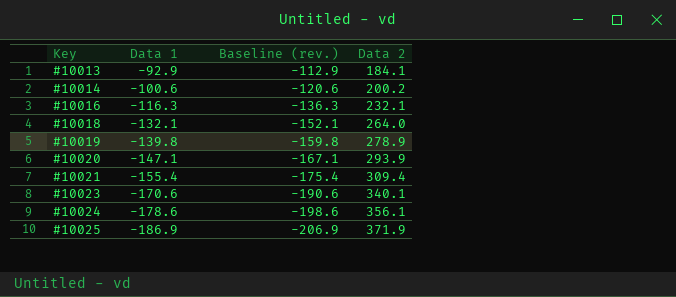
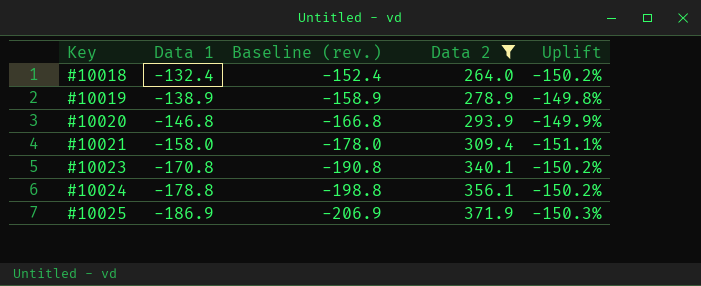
filter: none -> Data 2 >= 264.0
column Uplift | formula: none -> ([Data 1] - [Data 2]) / [Data 2]
#10018 | Data 1: -132.1 -> -132.4
#10018 | Baseline (rev.): -152.1 -> -152.4
#10019 | Data 1: -139.8 -> -138.9
#10019 | Baseline (rev.): -159.8 -> -158.9
#10020 | Data 1: -147.1 -> -146.8
#10020 | Baseline (rev.): -167.1 -> -166.8
#10021 | Data 1: -155.4 -> -158.0
#10021 | Baseline (rev.): -175.4 -> -178.0
#10023 | Data 1: -170.6 -> -170.8
#10023 | Baseline (rev.): -190.6 -> -190.8
#10024 | Data 1: -178.6 -> -178.8
#10024 | Baseline (rev.): -198.6 -> -198.8

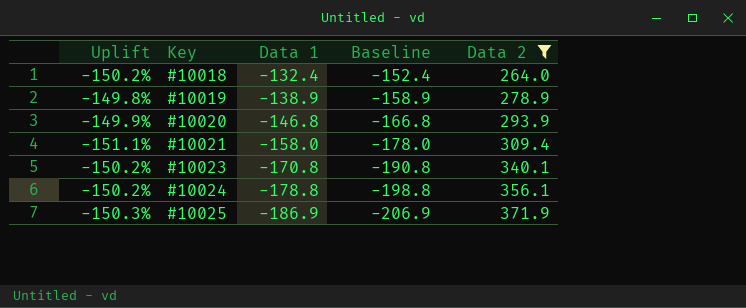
column Uplift | position: 5 -> 1
column name: Baseline (rev.) -> Baseline

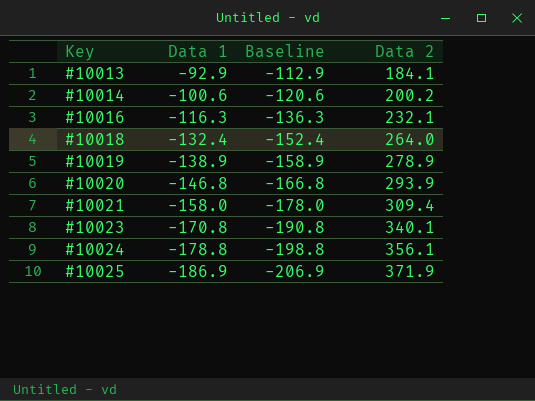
filter: Data 2 >= 264.0 -> none
column Uplift | formula: ([Data 1] - [Data 2]) / [Data 2] -> none

